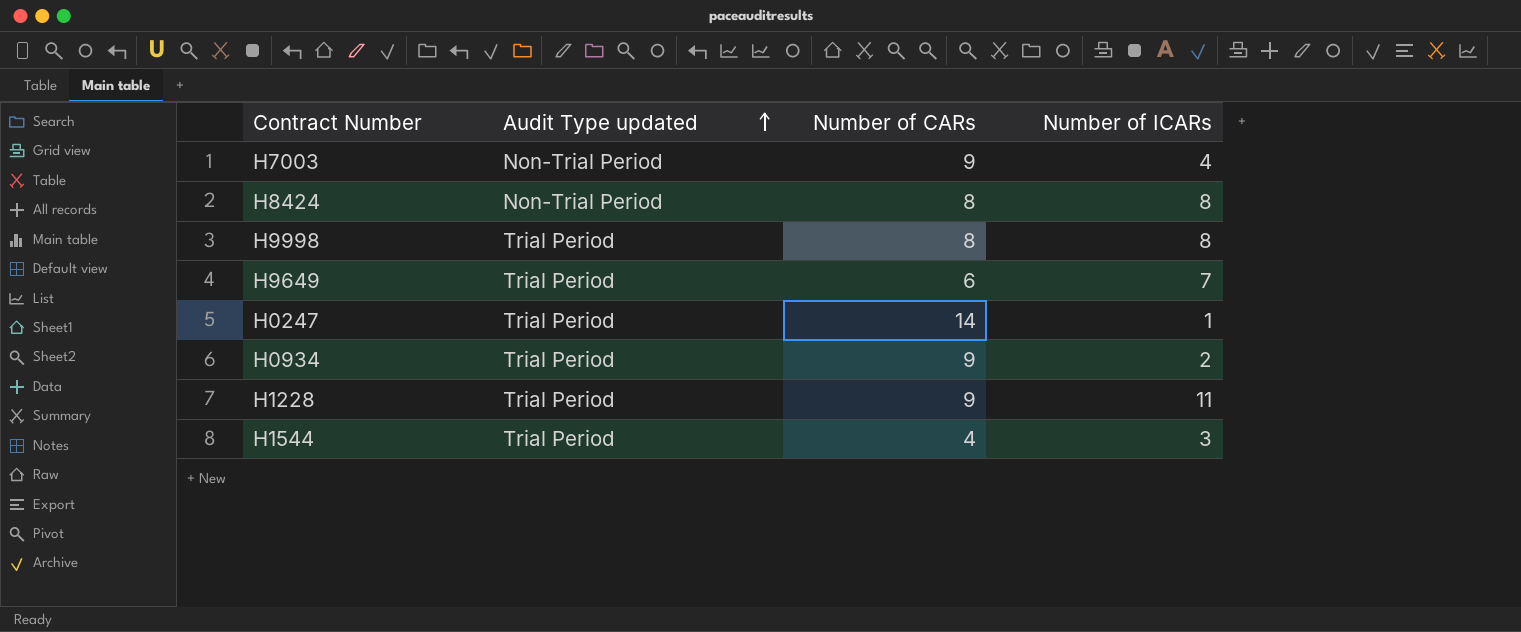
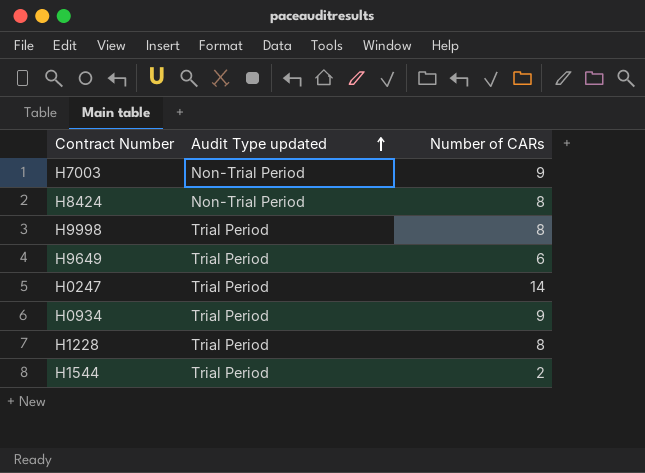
column Number of ICARs | position: 4 -> none
H1228 | Number of CARs: 9 -> 8
H1544 | Number of CARs: 4 -> 2

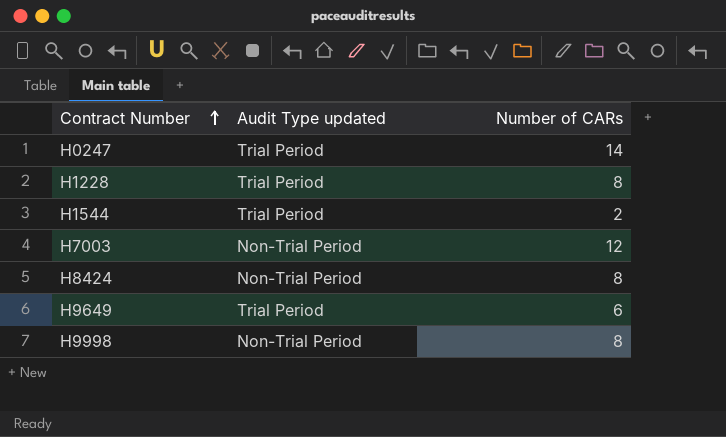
row order: Audit Type updated ascending -> Contract Number ascending
row H0934: Trial Period | 9 -> none
H7003 | Number of CARs: 9 -> 12
H9998 | Audit Type updated: Trial Period -> Non-Trial Period

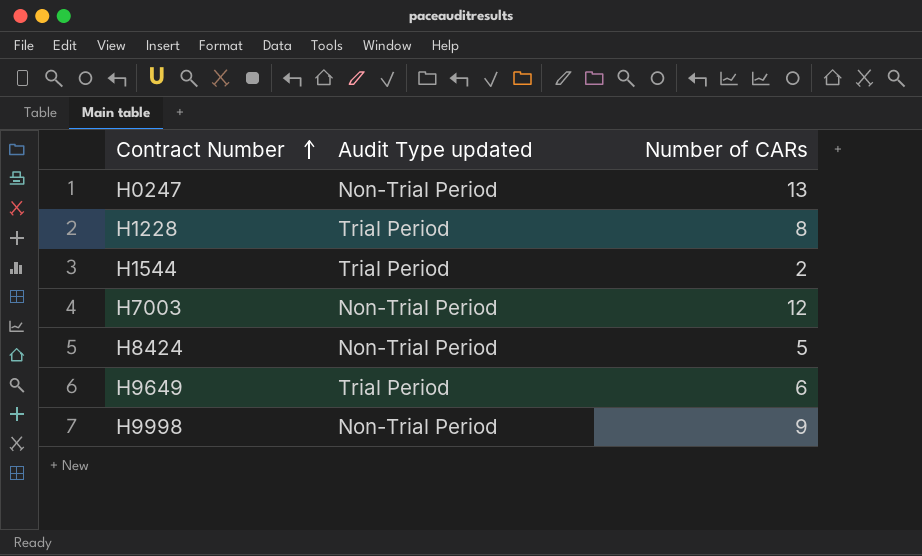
H0247 | Audit Type updated: Trial Period -> Non-Trial Period
H0247 | Number of CARs: 14 -> 13
H8424 | Number of CARs: 8 -> 5
H9998 | Number of CARs: 8 -> 9

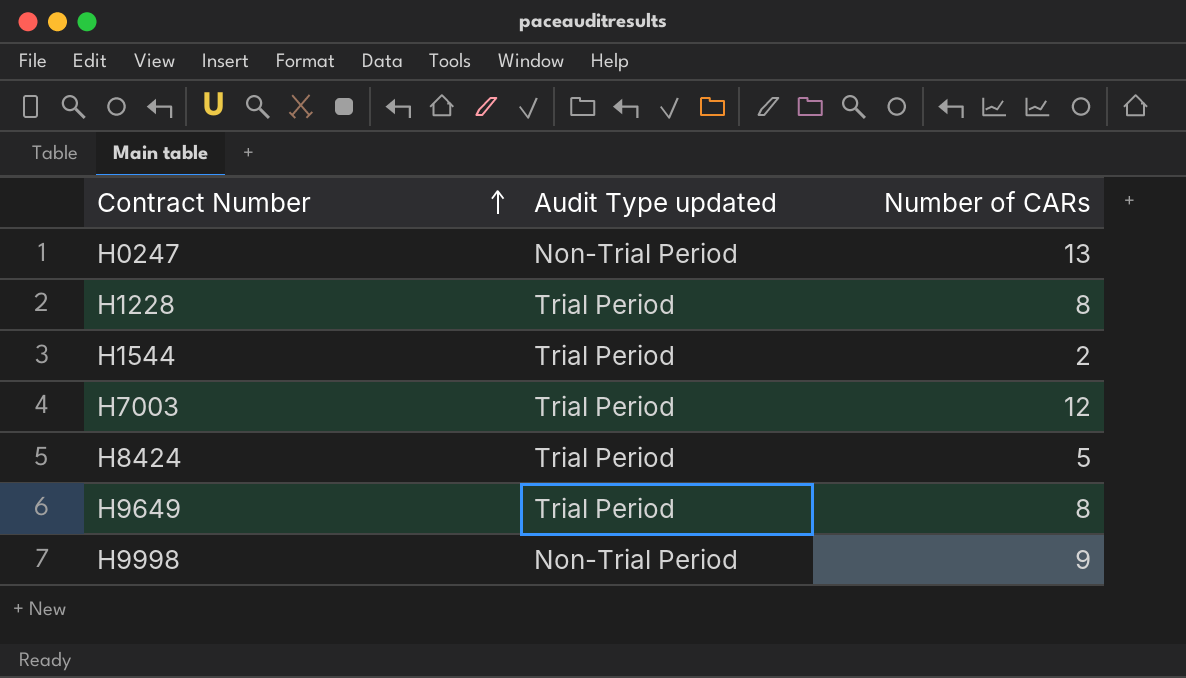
H7003 | Audit Type updated: Non-Trial Period -> Trial Period
H8424 | Audit Type updated: Non-Trial Period -> Trial Period
H9649 | Number of CARs: 6 -> 8

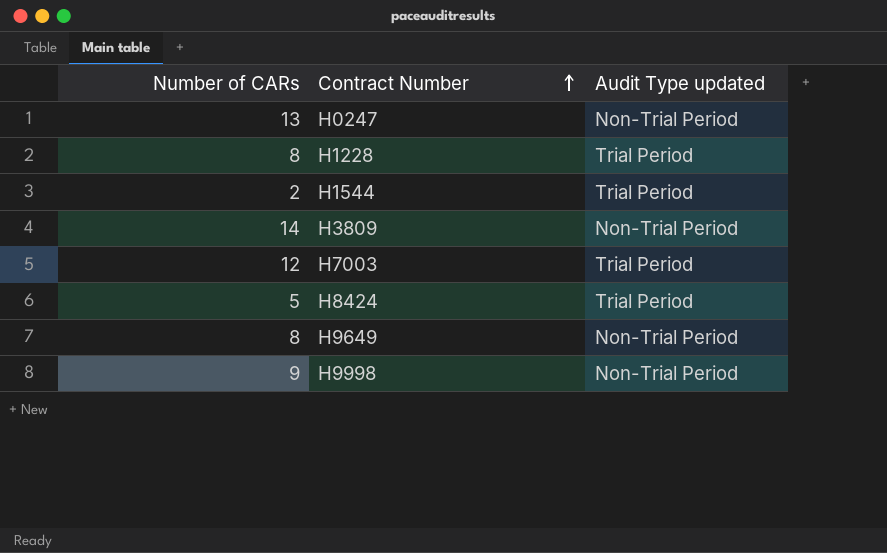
column Number of CARs | position: 3 -> 1
row H3809: none -> 14 | Non-Trial Period
H9649 | Audit Type updated: Trial Period -> Non-Trial Period

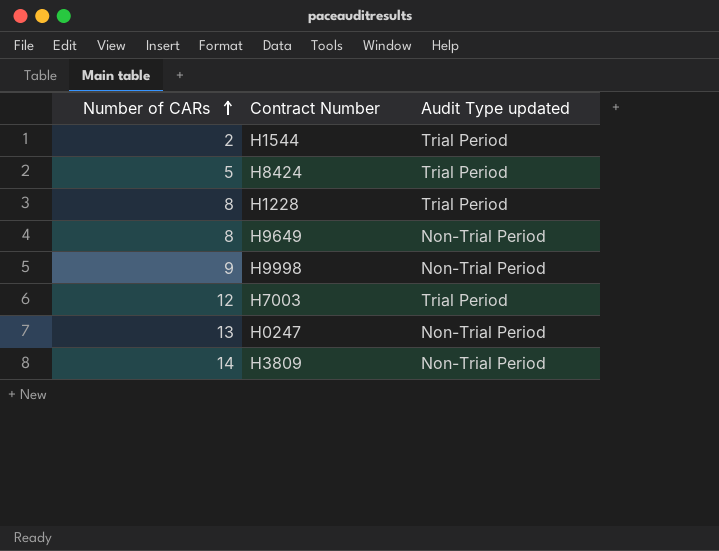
row order: Contract Number ascending -> Number of CARs ascending

